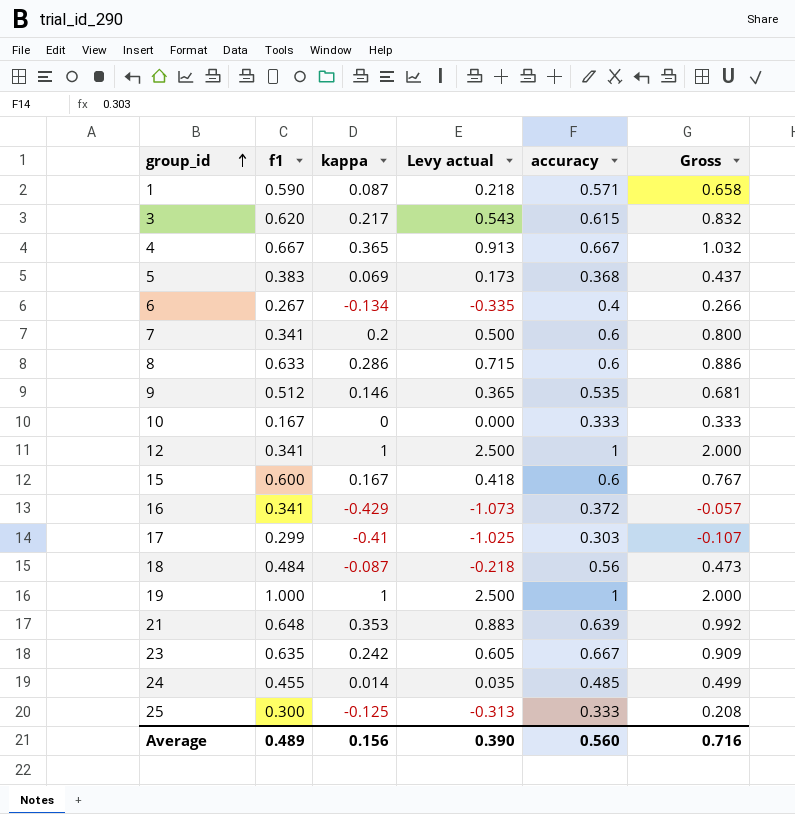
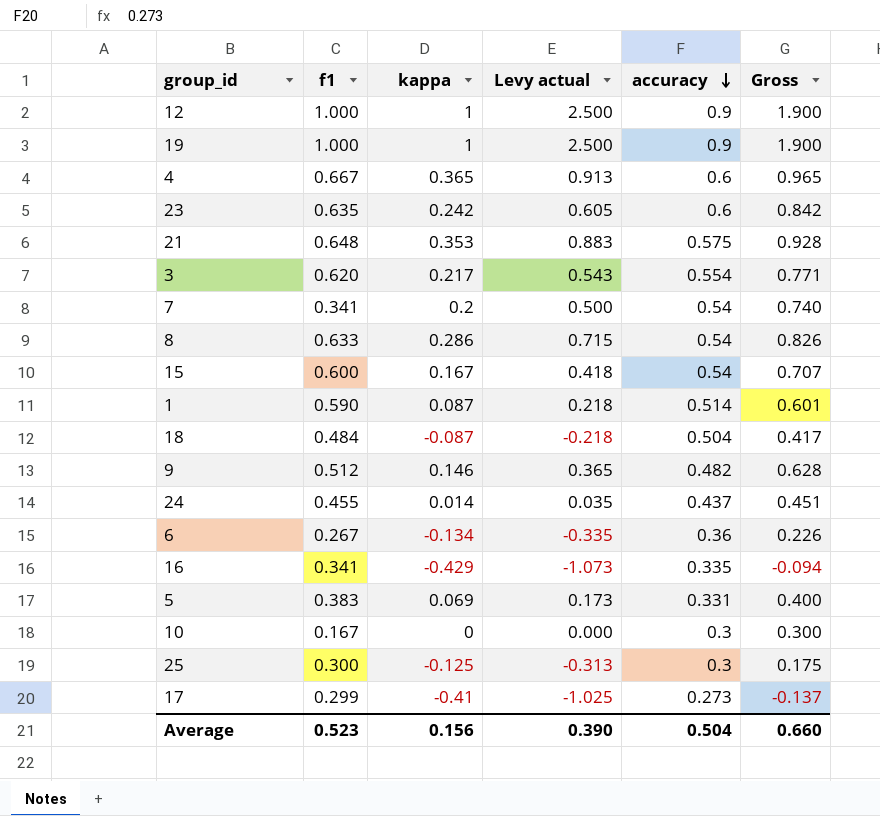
row order: group_id ascending -> accuracy descending
12 | f1: 0.341 -> 1.000
12 | accuracy: 1 -> 0.9
12 | Gross: 2.000 -> 1.900
19 | accuracy: 1 -> 0.9
19 | Gross: 2.000 -> 1.900
4 | accuracy: 0.667 -> 0.6
4 | Gross: 1.032 -> 0.965
23 | accuracy: 0.667 -> 0.6
23 | Gross: 0.909 -> 0.842
21 | accuracy: 0.639 -> 0.575
21 | Gross: 0.992 -> 0.928
3 | accuracy: 0.615 -> 0.554
3 | Gross: 0.832 -> 0.771
7 | accuracy: 0.6 -> 0.54
7 | Gross: 0.800 -> 0.740
8 | accuracy: 0.6 -> 0.54
8 | Gross: 0.886 -> 0.826
15 | accuracy: 0.6 -> 0.54
15 | Gross: 0.767 -> 0.707
1 | accuracy: 0.571 -> 0.514
1 | Gross: 0.658 -> 0.601
18 | accuracy: 0.56 -> 0.504
18 | Gross: 0.473 -> 0.417
9 | accuracy: 0.535 -> 0.482
9 | Gross: 0.681 -> 0.628
24 | accuracy: 0.485 -> 0.437
24 | Gross: 0.499 -> 0.451
6 | accuracy: 0.4 -> 0.36
6 | Gross: 0.266 -> 0.226
16 | accuracy: 0.372 -> 0.335
16 | Gross: -0.057 -> -0.094
5 | accuracy: 0.368 -> 0.331
5 | Gross: 0.437 -> 0.400
10 | accuracy: 0.333 -> 0.3
10 | Gross: 0.333 -> 0.300
25 | accuracy: 0.333 -> 0.3
25 | Gross: 0.208 -> 0.175
17 | accuracy: 0.303 -> 0.273
17 | Gross: -0.107 -> -0.137
Average | f1: 0.489 -> 0.523
Average | accuracy: 0.560 -> 0.504
Average | Gross: 0.716 -> 0.660

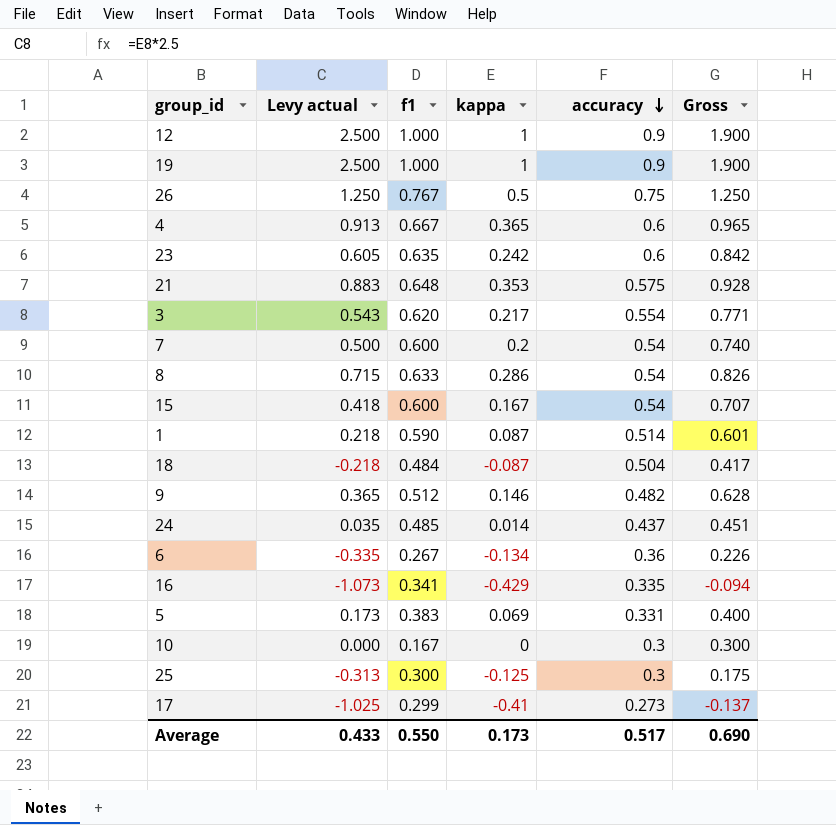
column Levy actual | position: 4 -> 2
row 26: none -> 1.250 | 0.767 | 0.5 | 0.75 | 1.250
7 | f1: 0.341 -> 0.600
24 | f1: 0.455 -> 0.485
Average | Levy actual: 0.390 -> 0.433
Average | f1: 0.523 -> 0.550
Average | kappa: 0.156 -> 0.173
Average | accuracy: 0.504 -> 0.517
Average | Gross: 0.660 -> 0.690

